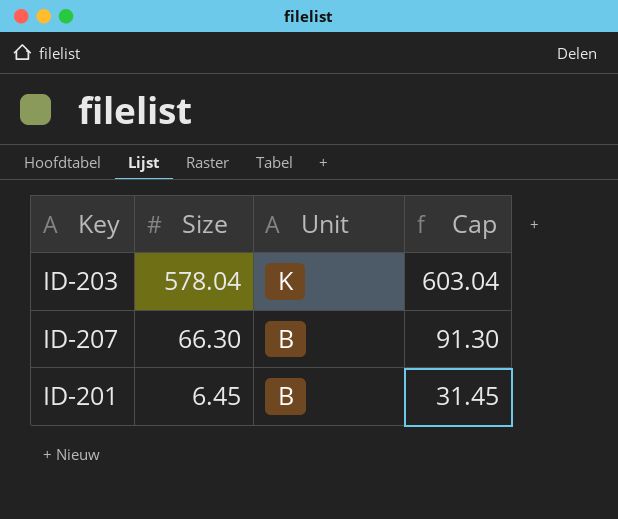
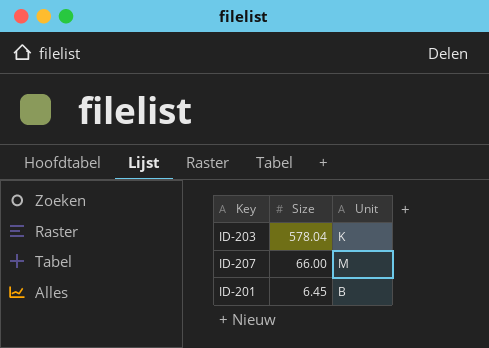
column Cap | formula: [Size] + 25 -> none
ID-207 | Size: 66.30 -> 66.00
ID-207 | Unit: B -> M

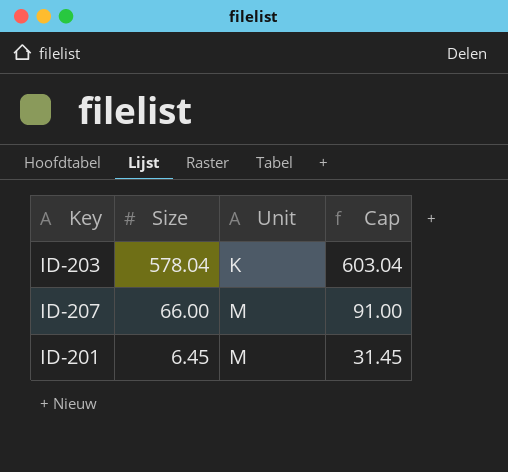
column Cap | formula: none -> [Size] + 25
ID-201 | Unit: B -> M

